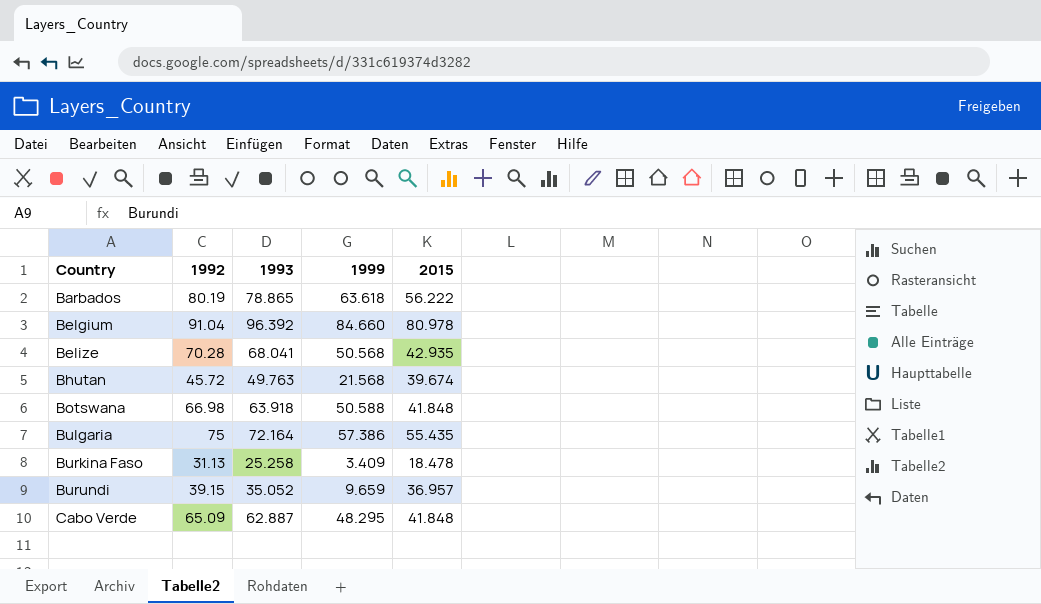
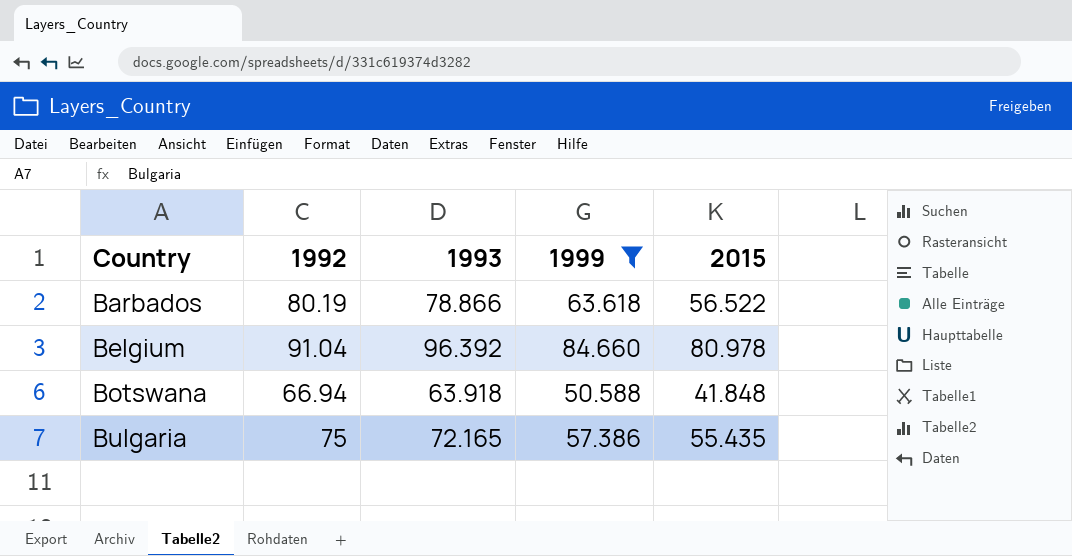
filter: none -> 1999 >= 50.588
Barbados | 1993: 78.865 -> 78.866
Barbados | 2015: 56.222 -> 56.522
Botswana | 1992: 66.98 -> 66.94
Bulgaria | 1993: 72.164 -> 72.165

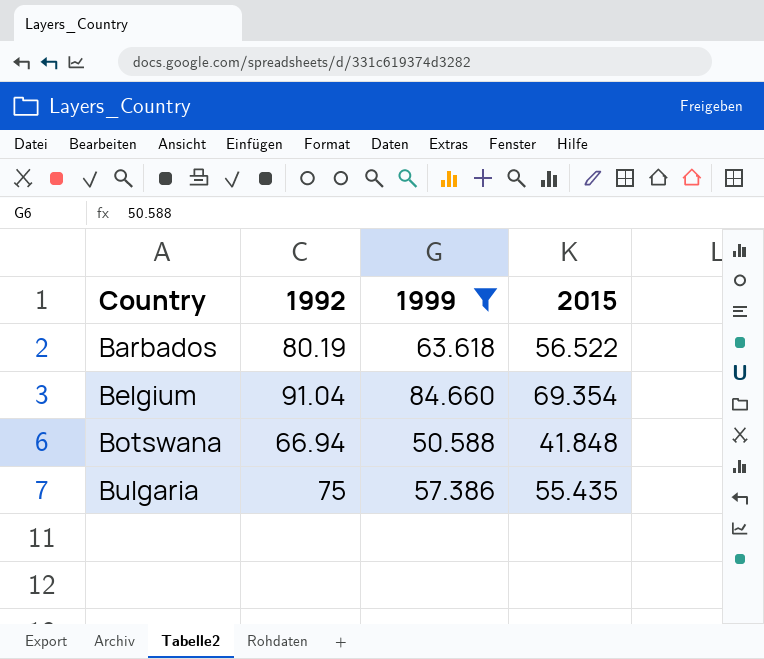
column 1993 | position: 3 -> none
Belgium | 2015: 80.978 -> 69.354

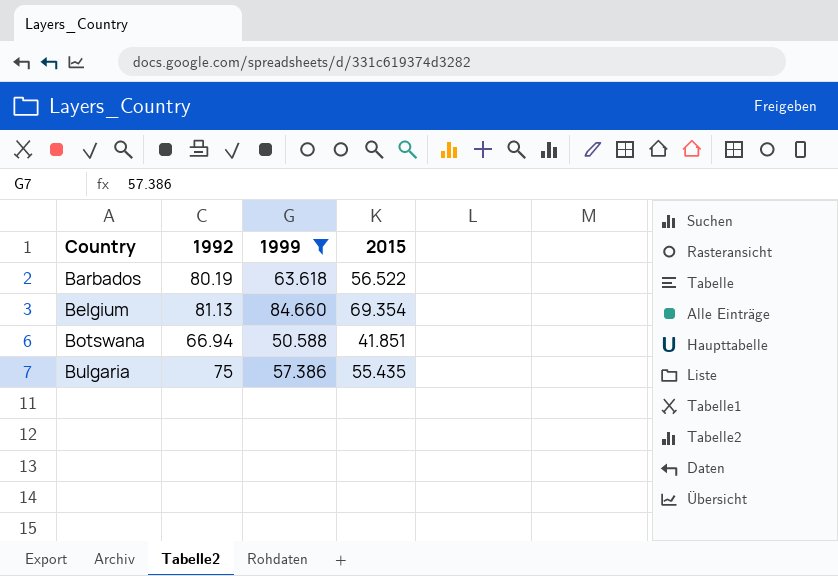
Belgium | 1992: 91.04 -> 81.13
Botswana | 2015: 41.848 -> 41.851

